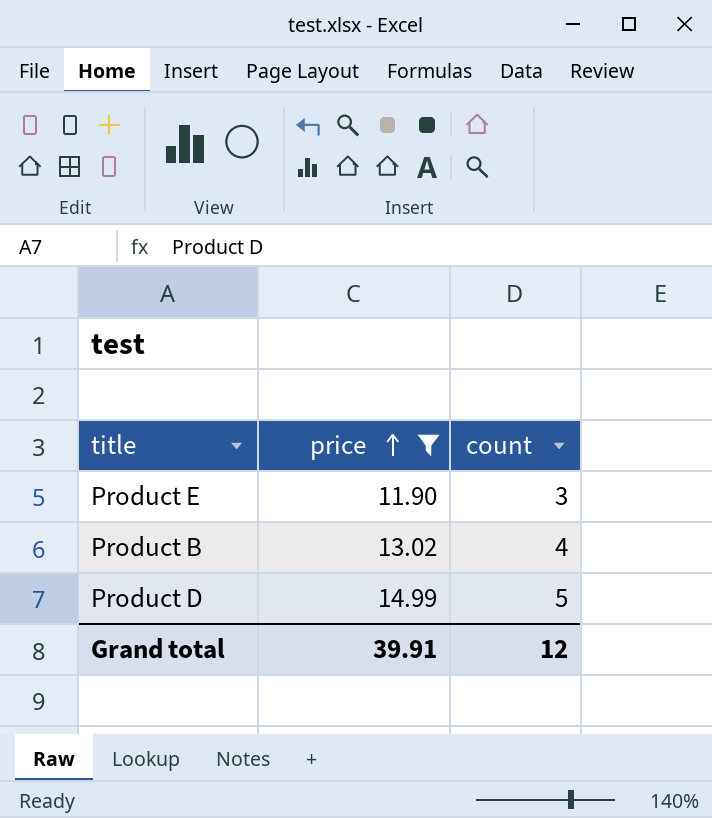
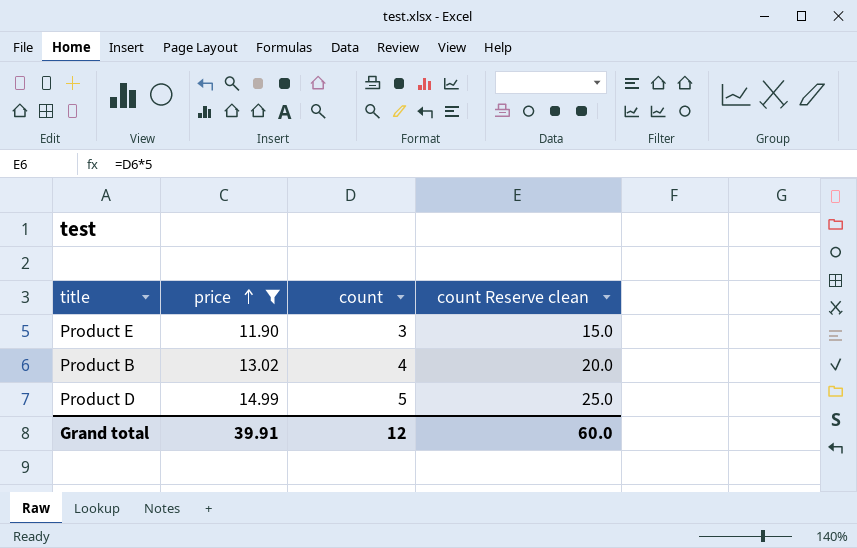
column count Reserve clean | formula: none -> [count] * 5

